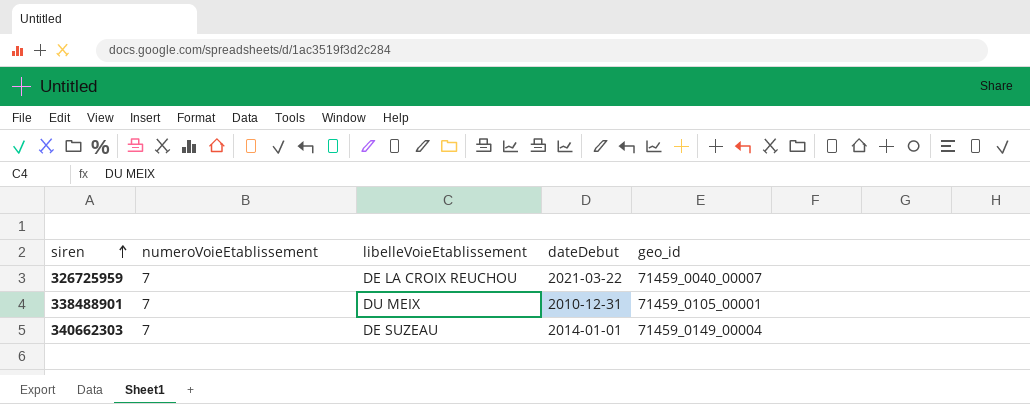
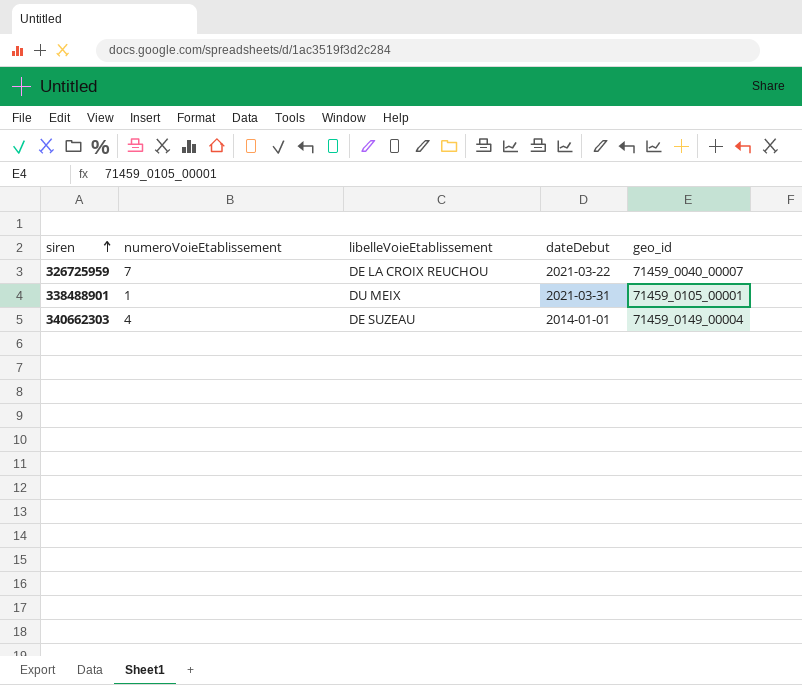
338488901 | numeroVoieEtablissement: 7 -> 1
338488901 | dateDebut: 2010-12-31 -> 2021-03-31
340662303 | numeroVoieEtablissement: 7 -> 4

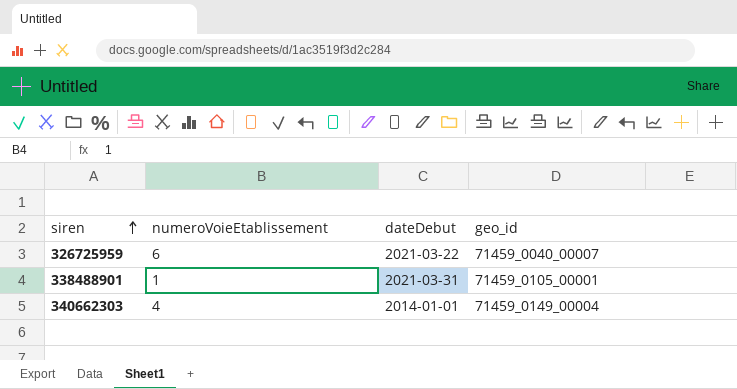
column libelleVoieEtablissement | position: 3 -> none
326725959 | numeroVoieEtablissement: 7 -> 6

